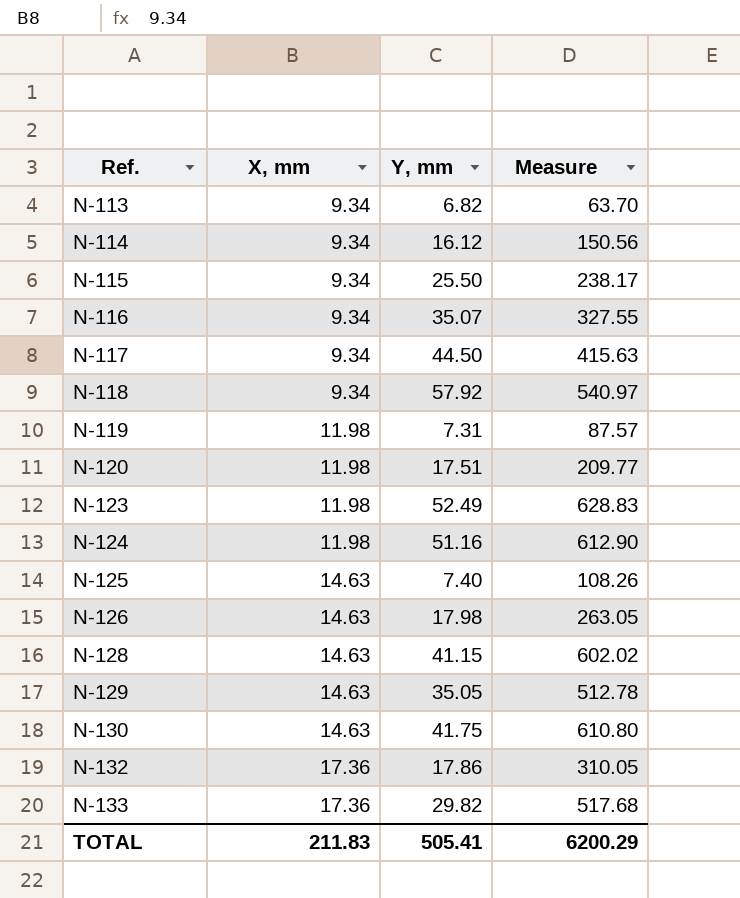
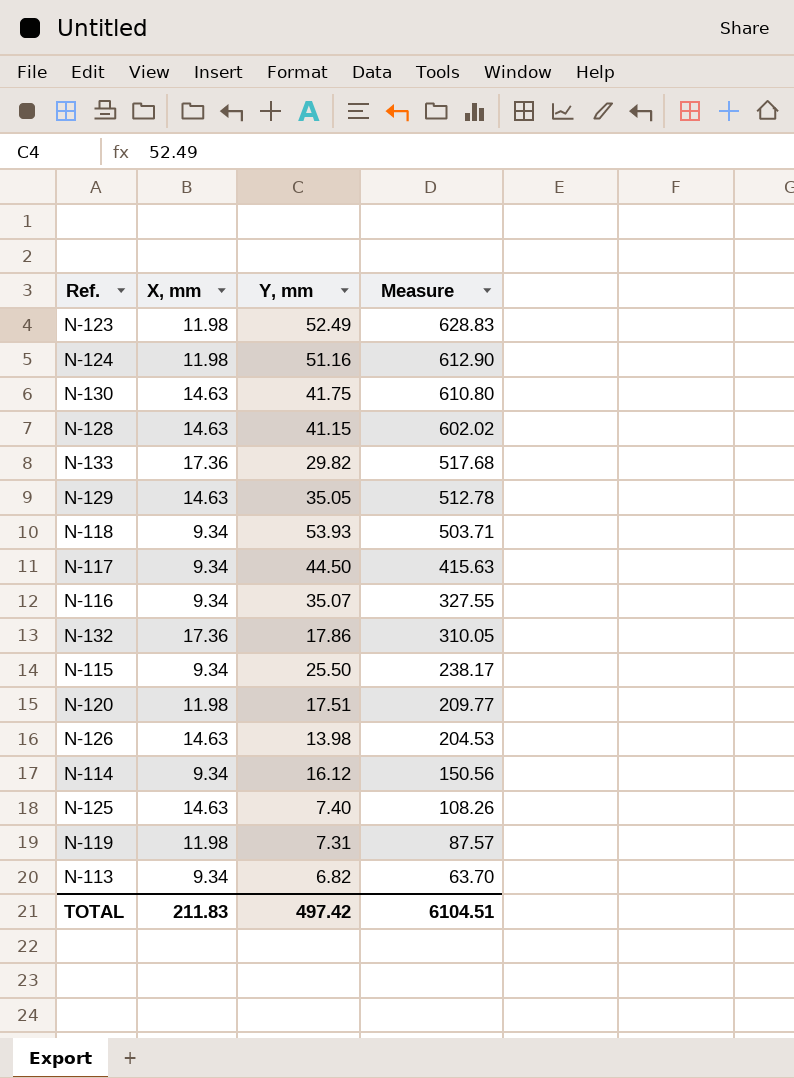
row order: Ref. ascending -> Measure descending
N-118 | Y, mm: 57.92 -> 53.93
N-118 | Measure: 540.97 -> 503.71
N-126 | Y, mm: 17.98 -> 13.98
N-126 | Measure: 263.05 -> 204.53
TOTAL | Y, mm: 505.41 -> 497.42
TOTAL | Measure: 6200.29 -> 6104.51

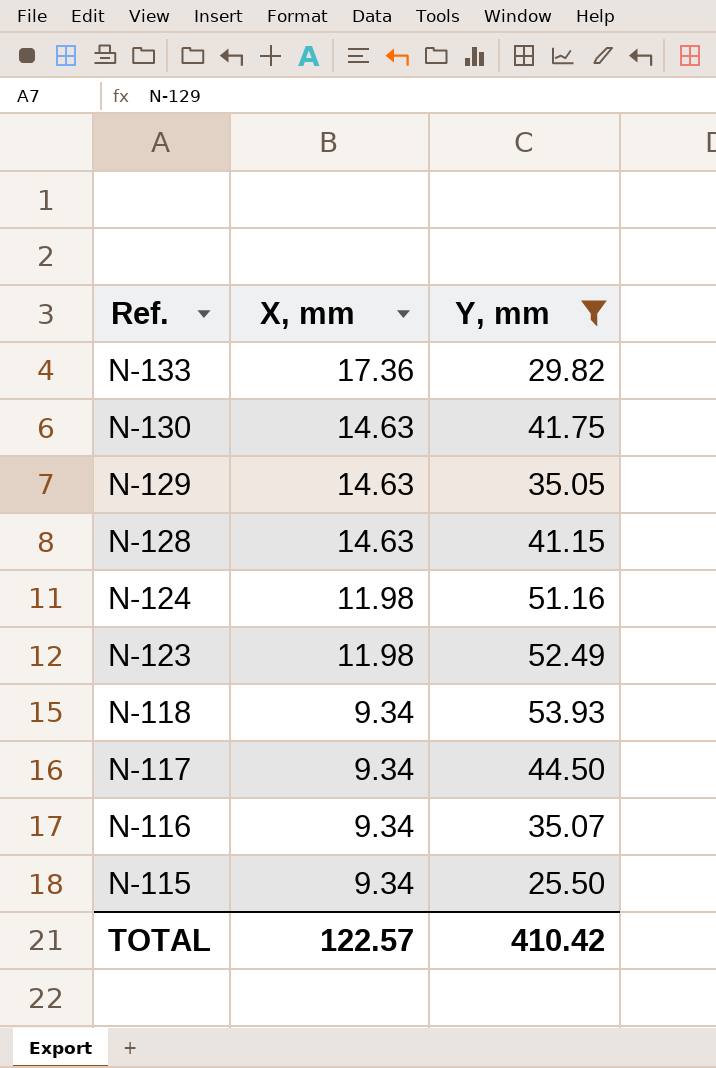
filter: none -> Y, mm >= 25.50
row order: Measure descending -> Ref. descending
column Measure | formula: [X, mm] * [Y, mm] -> none
TOTAL | X, mm: 211.83 -> 122.57
TOTAL | Y, mm: 497.42 -> 410.42

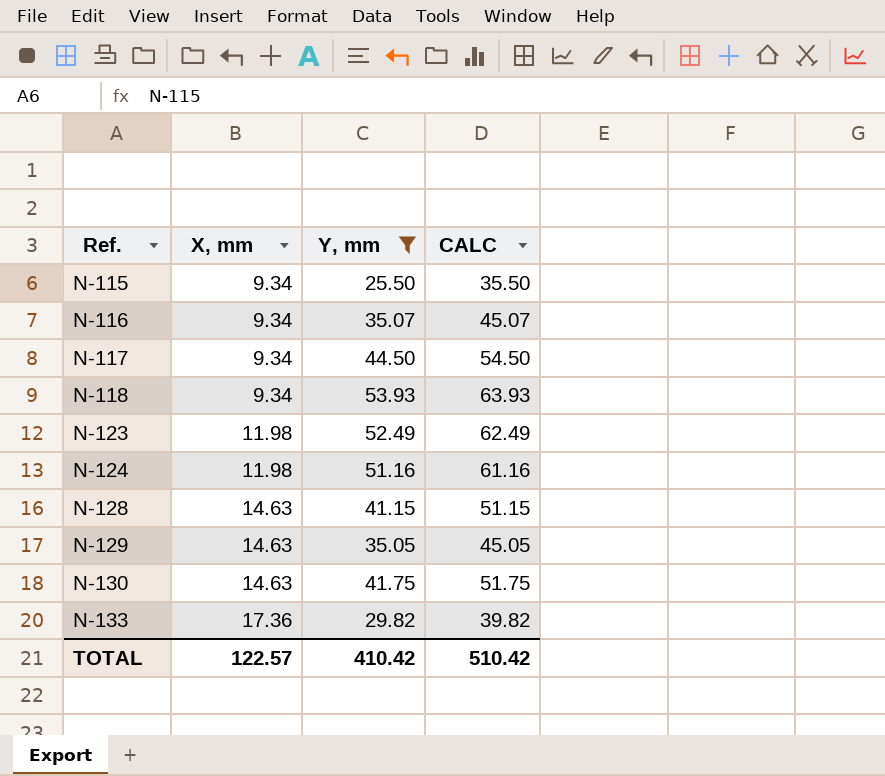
row order: Ref. descending -> Ref. ascending
column CALC | formula: none -> [Y, mm] + 10

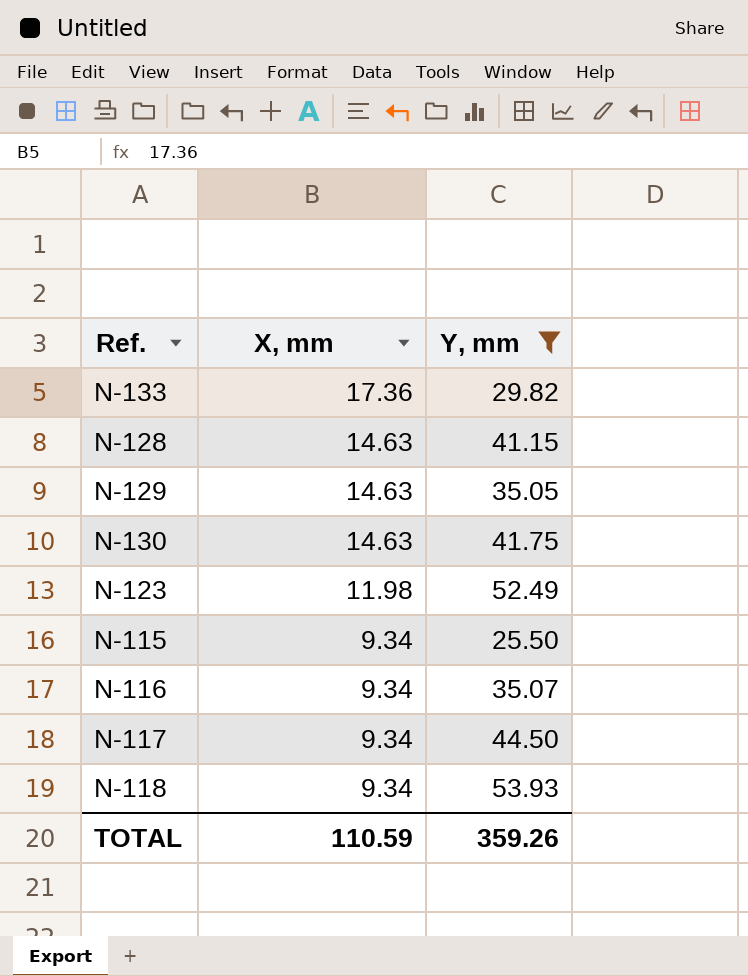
row order: Ref. ascending -> X, mm descending
column CALC | formula: [Y, mm] + 10 -> none
row N-124: 11.98 | 51.16 | 61.16 -> none
TOTAL | X, mm: 122.57 -> 110.59
TOTAL | Y, mm: 410.42 -> 359.26

